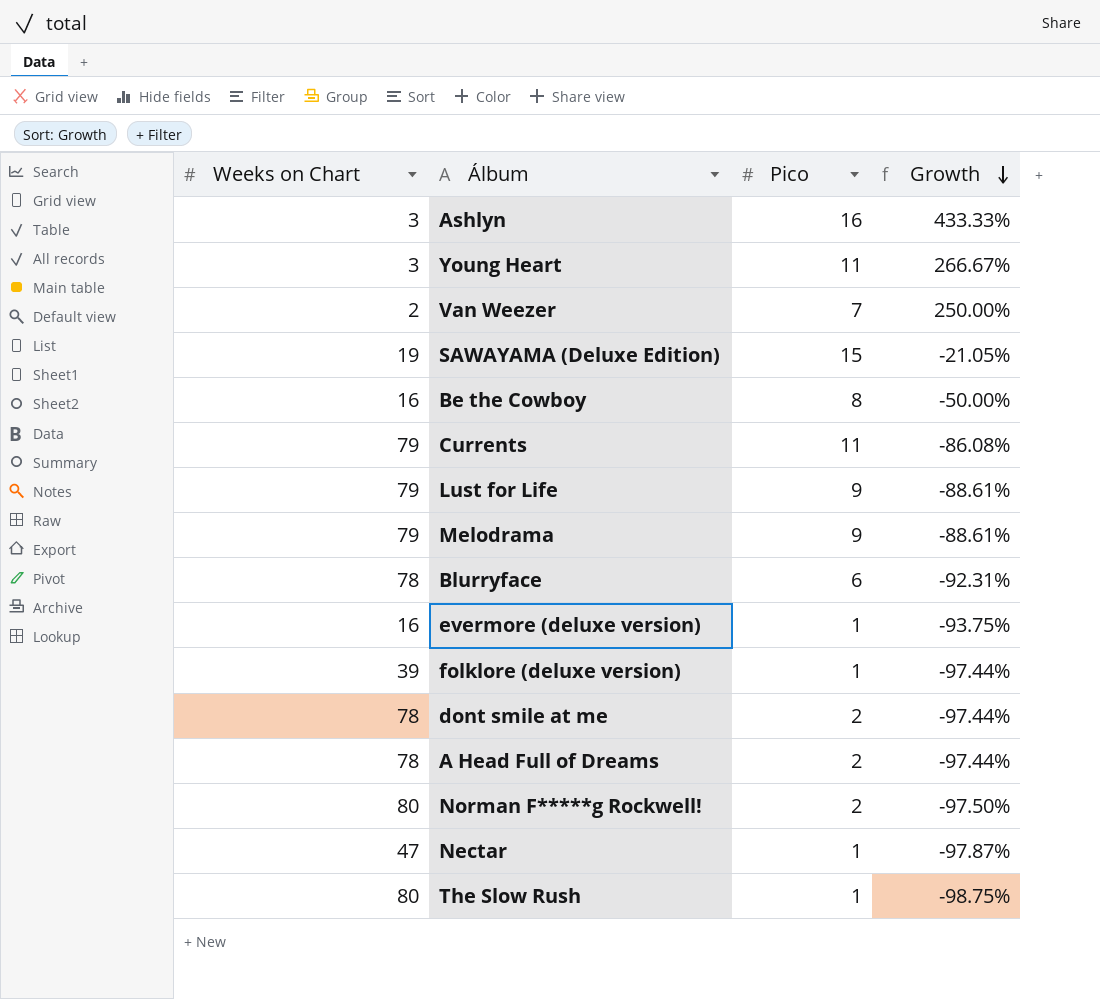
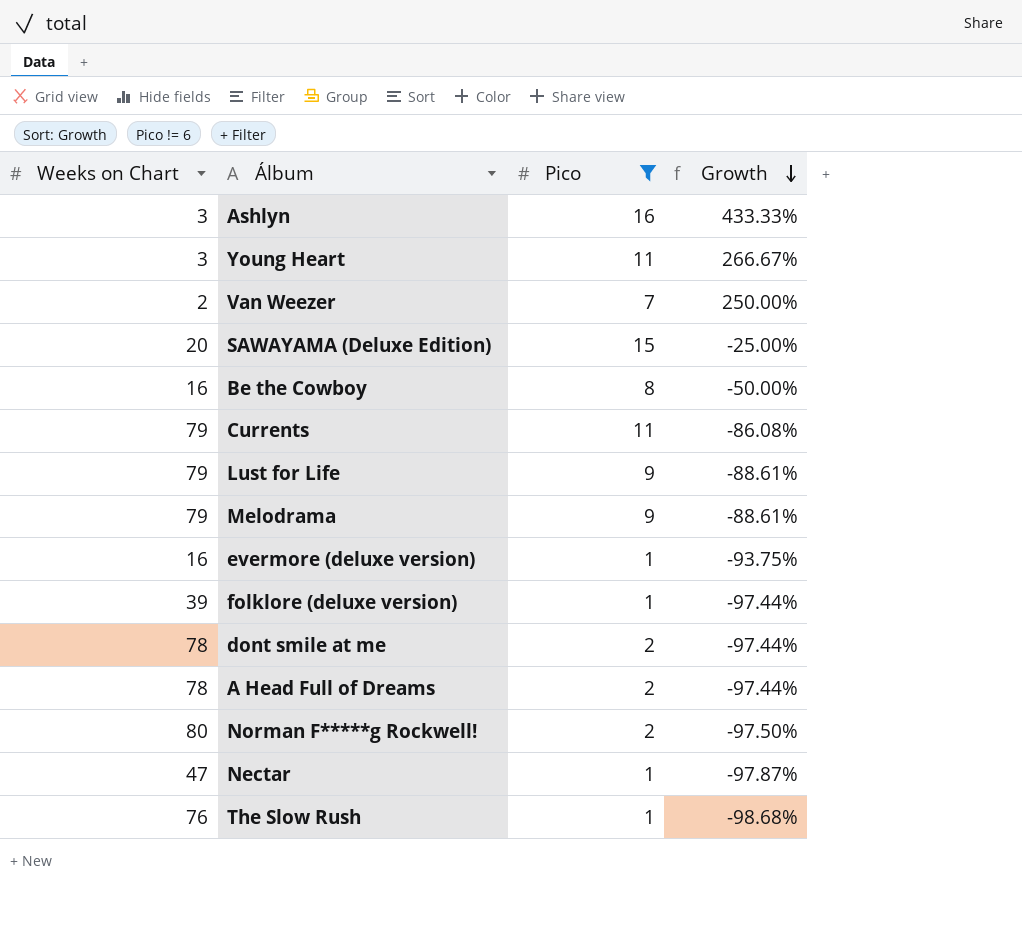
filter: none -> Pico != 6
SAWAYAMA (Deluxe Edition) | Weeks on Chart: 19 -> 20
SAWAYAMA (Deluxe Edition) | Growth: -21.05% -> -25.00%
The Slow Rush | Weeks on Chart: 80 -> 76
The Slow Rush | Growth: -98.75% -> -98.68%

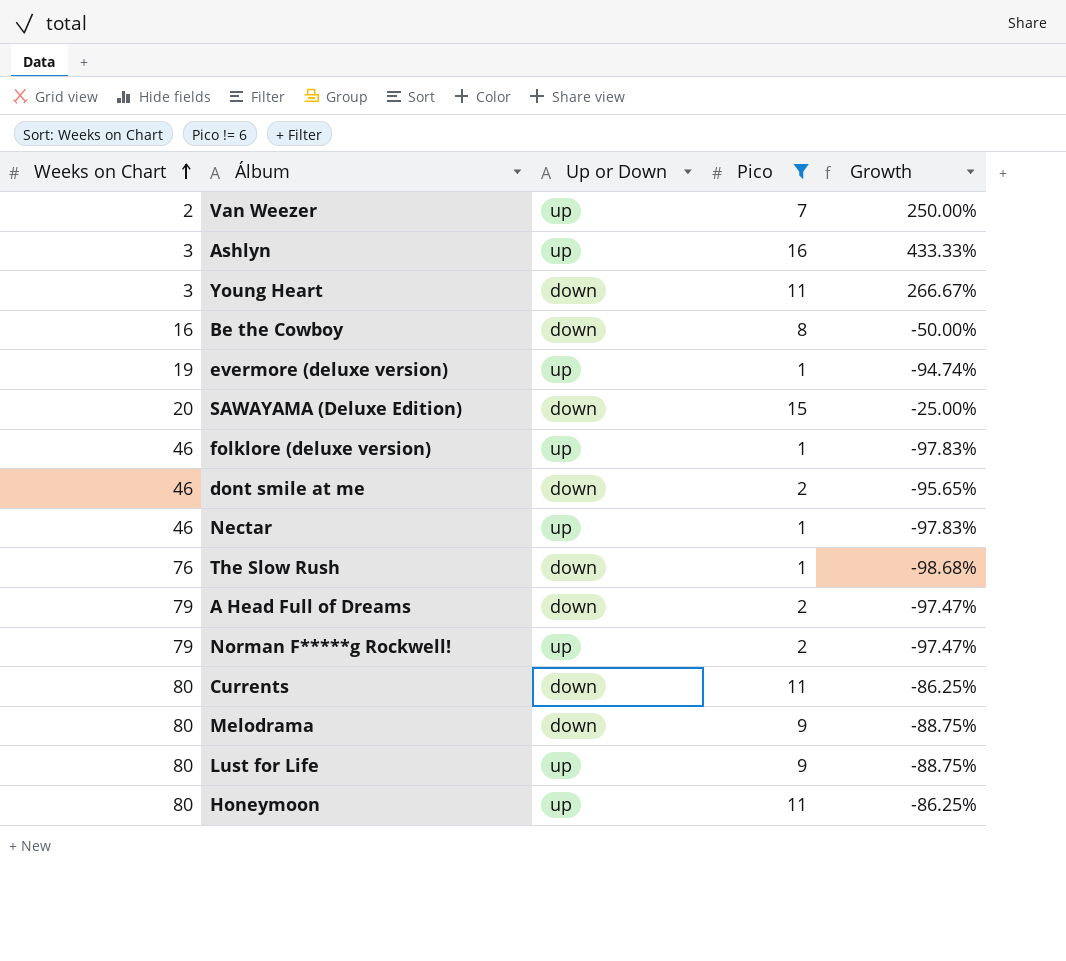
row order: Growth descending -> Weeks on Chart ascending
column Up or Down | position: none -> 3
evermore (deluxe version) | Weeks on Chart: 16 -> 19
evermore (deluxe version) | Growth: -93.75% -> -94.74%
folklore (deluxe version) | Weeks on Chart: 39 -> 46
folklore (deluxe version) | Growth: -97.44% -> -97.83%
dont smile at me | Weeks on Chart: 78 -> 46
dont smile at me | Growth: -97.44% -> -95.65%
Nectar | Weeks on Chart: 47 -> 46
Nectar | Growth: -97.87% -> -97.83%
A Head Full of Dreams | Weeks on Chart: 78 -> 79
A Head Full of Dreams | Growth: -97.44% -> -97.47%
Norman F*****g Rockwell! | Weeks on Chart: 80 -> 79
Norman F*****g Rockwell! | Growth: -97.50% -> -97.47%
Currents | Weeks on Chart: 79 -> 80
Currents | Growth: -86.08% -> -86.25%
Melodrama | Weeks on Chart: 79 -> 80
Melodrama | Growth: -88.61% -> -88.75%
Lust for Life | Weeks on Chart: 79 -> 80
Lust for Life | Growth: -88.61% -> -88.75%
row Honeymoon: none -> 80 | up | 11 | -86.25%

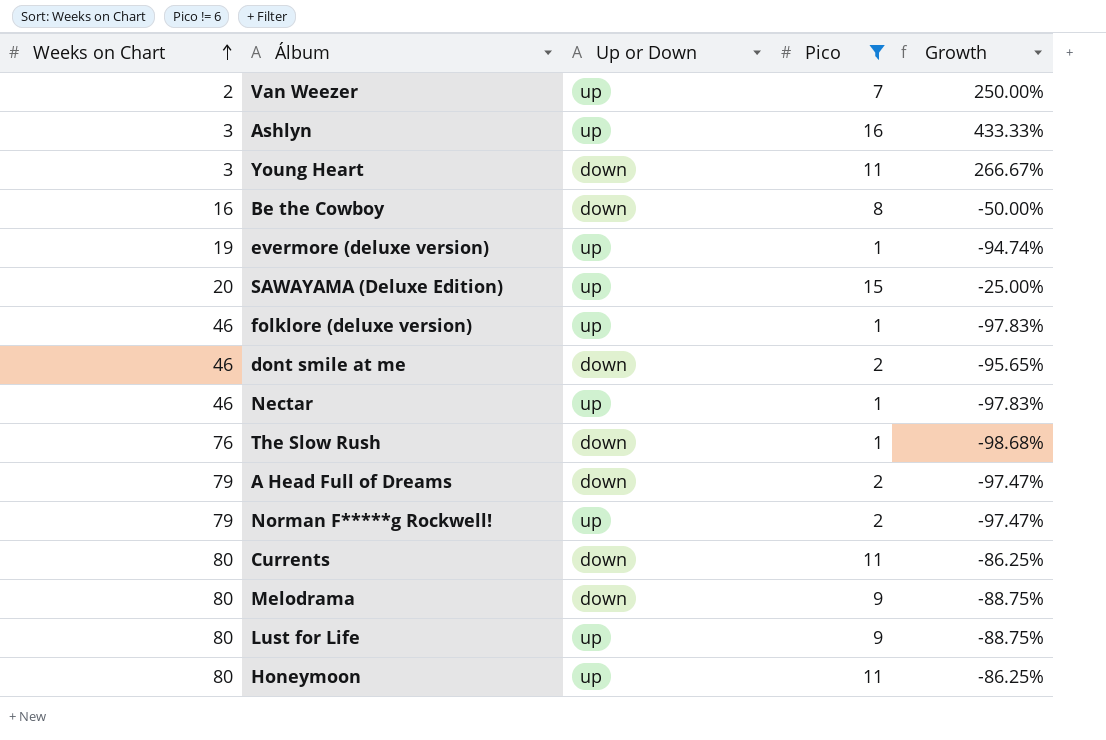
SAWAYAMA (Deluxe Edition) | Up or Down: down -> up

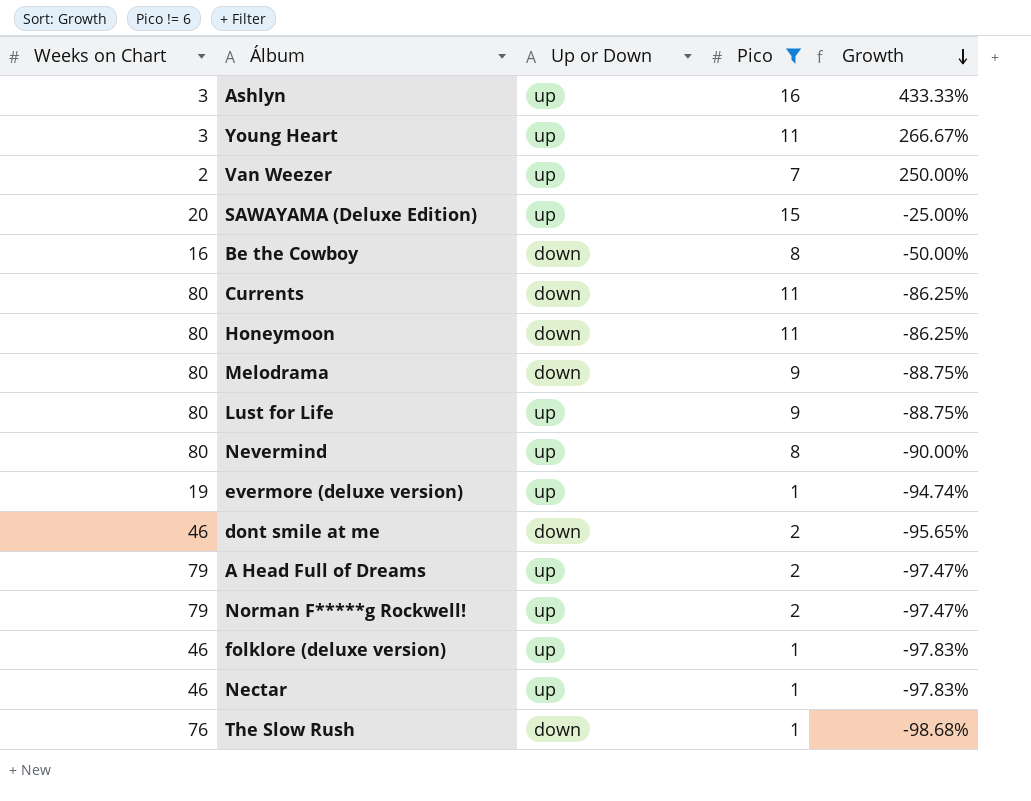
row order: Weeks on Chart ascending -> Growth descending
Young Heart | Up or Down: down -> up
Honeymoon | Up or Down: up -> down
row Nevermind: none -> 80 | up | 8 | -90.00%
A Head Full of Dreams | Up or Down: down -> up

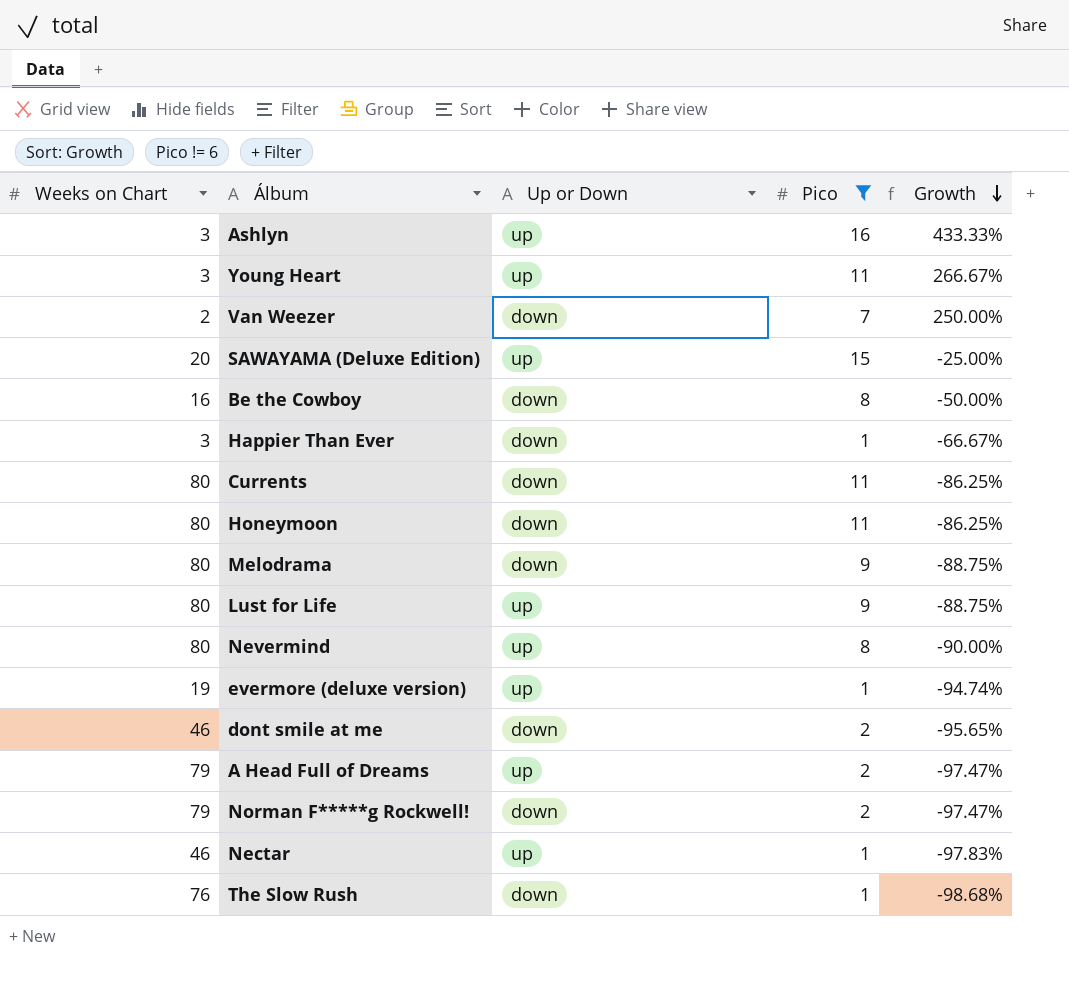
row folklore (deluxe version): 46 | up | 1 | -97.83% -> none
Van Weezer | Up or Down: up -> down
row Happier Than Ever: none -> 3 | down | 1 | -66.67%
Norman F*****g Rockwell! | Up or Down: up -> down

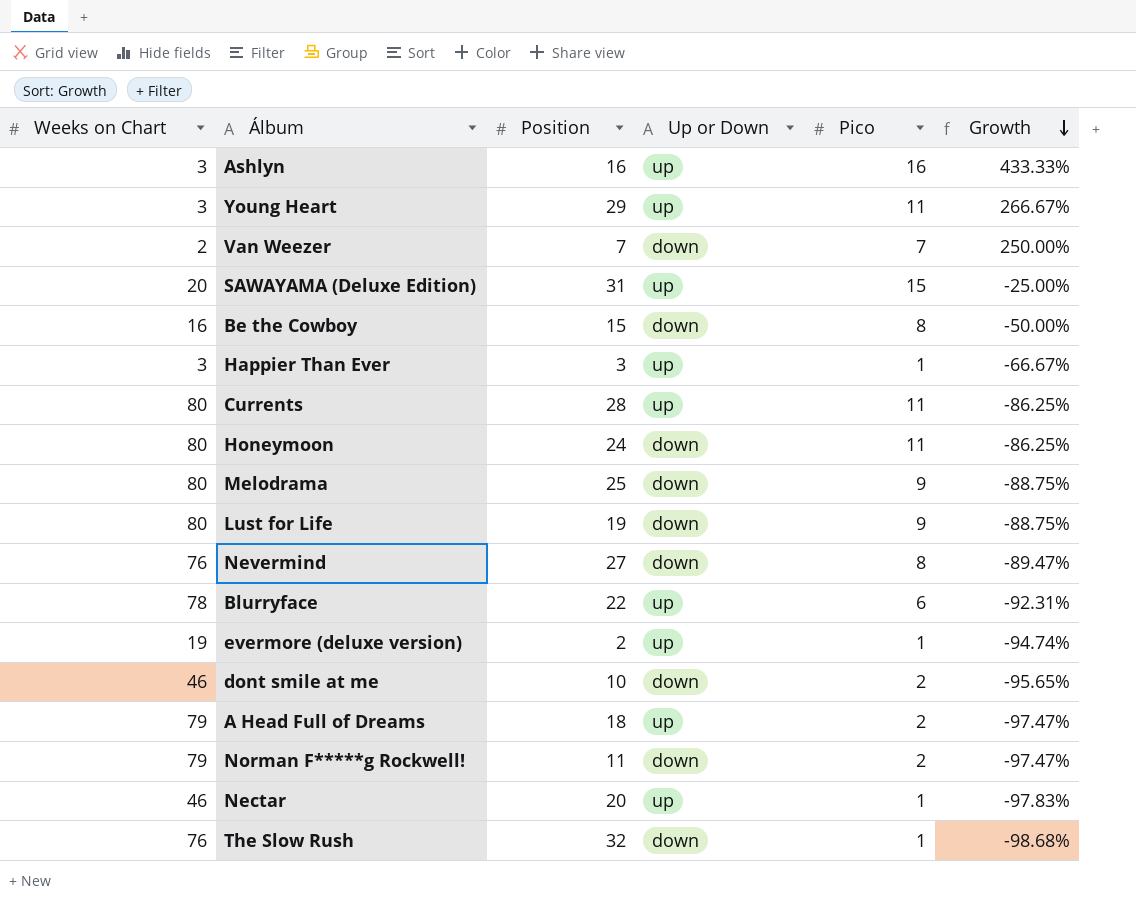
filter: Pico != 6 -> none
column Position | position: none -> 3
Happier Than Ever | Up or Down: down -> up
Currents | Up or Down: down -> up
Lust for Life | Up or Down: up -> down
Nevermind | Weeks on Chart: 80 -> 76
Nevermind | Up or Down: up -> down
Nevermind | Growth: -90.00% -> -89.47%

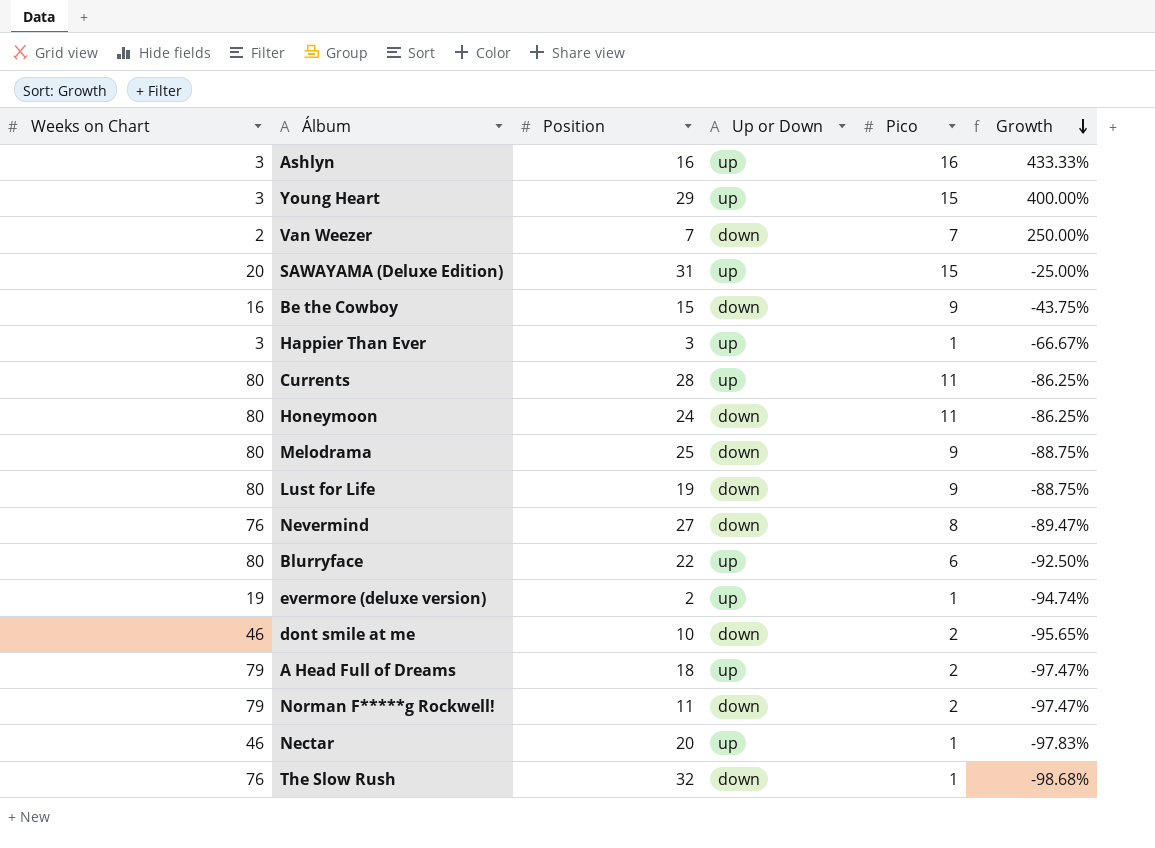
Young Heart | Pico: 11 -> 15
Young Heart | Growth: 266.67% -> 400.00%
Be the Cowboy | Pico: 8 -> 9
Be the Cowboy | Growth: -50.00% -> -43.75%
Blurryface | Weeks on Chart: 78 -> 80
Blurryface | Growth: -92.31% -> -92.50%

